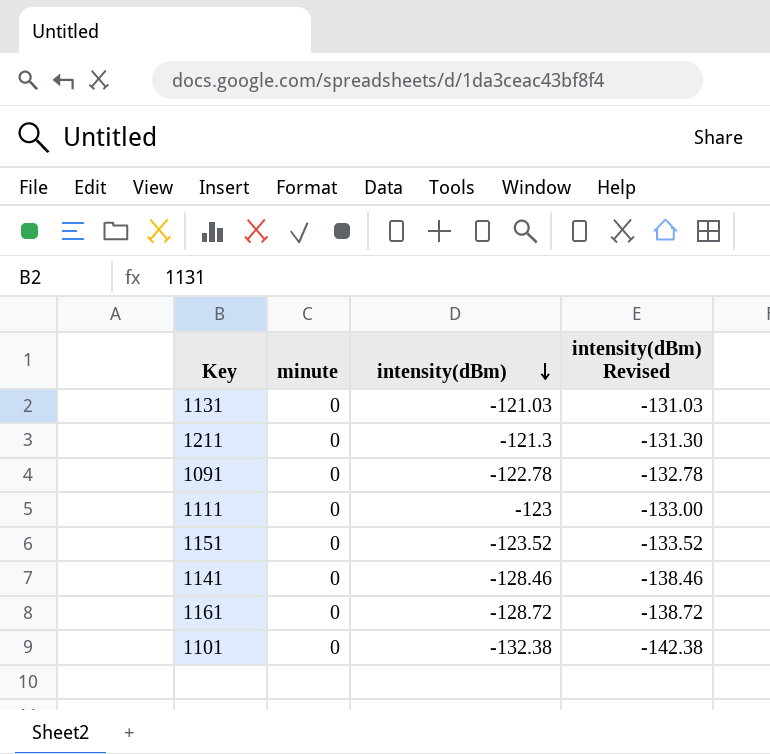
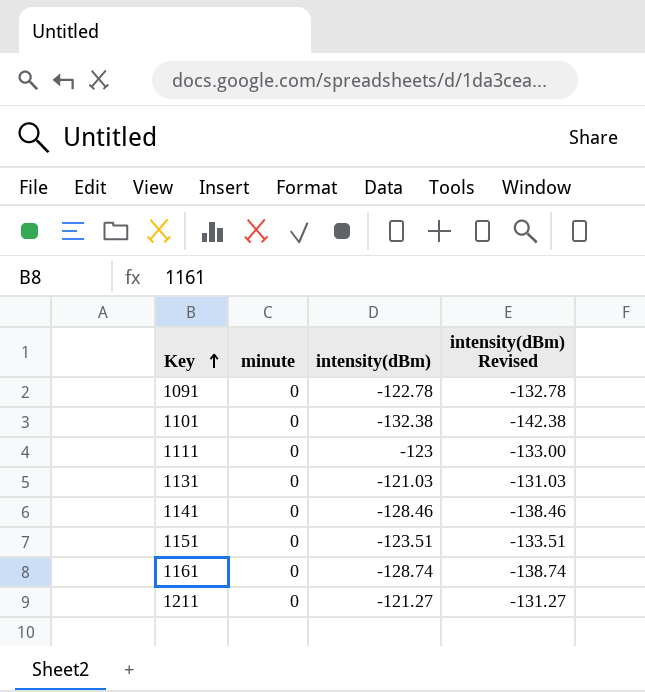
row order: intensity(dBm) descending -> Key ascending
1151 | intensity(dBm): -123.52 -> -123.51
1151 | intensity(dBm) Revised: -133.52 -> -133.51
1161 | intensity(dBm): -128.72 -> -128.74
1161 | intensity(dBm) Revised: -138.72 -> -138.74
1211 | intensity(dBm): -121.3 -> -121.27
1211 | intensity(dBm) Revised: -131.30 -> -131.27

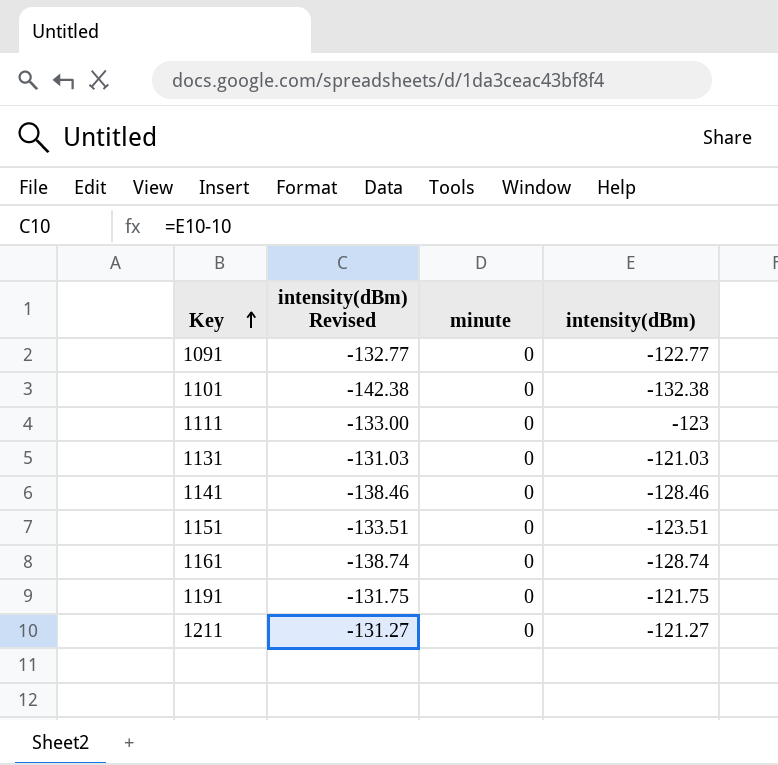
column intensity(dBm) Revised | position: 4 -> 2
1091 | intensity(dBm) Revised: -132.78 -> -132.77
1091 | intensity(dBm): -122.78 -> -122.77
row 1191: none -> -131.75 | 0 | -121.75

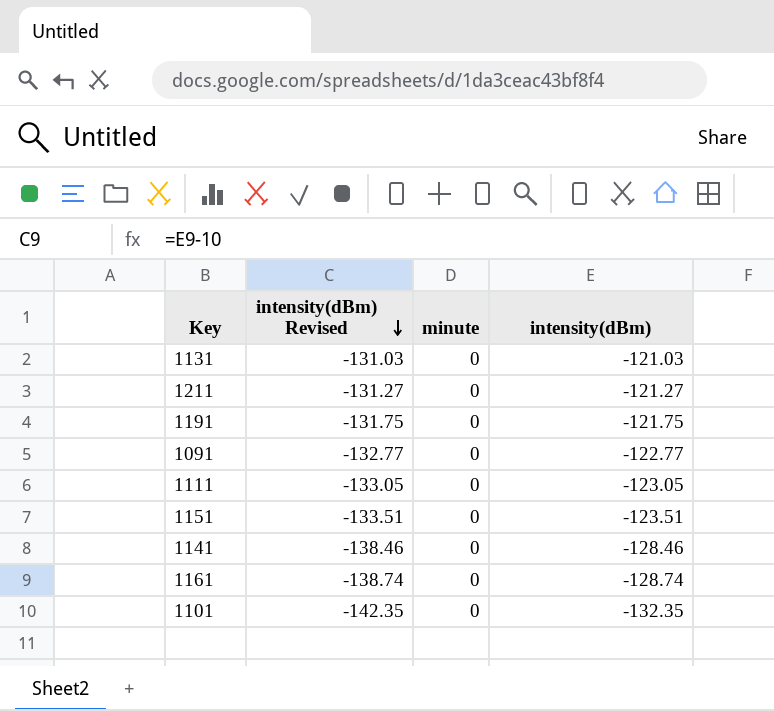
row order: Key ascending -> intensity(dBm) Revised descending
1111 | intensity(dBm) Revised: -133.00 -> -133.05
1111 | intensity(dBm): -123 -> -123.05
1101 | intensity(dBm) Revised: -142.38 -> -142.35
1101 | intensity(dBm): -132.38 -> -132.35

